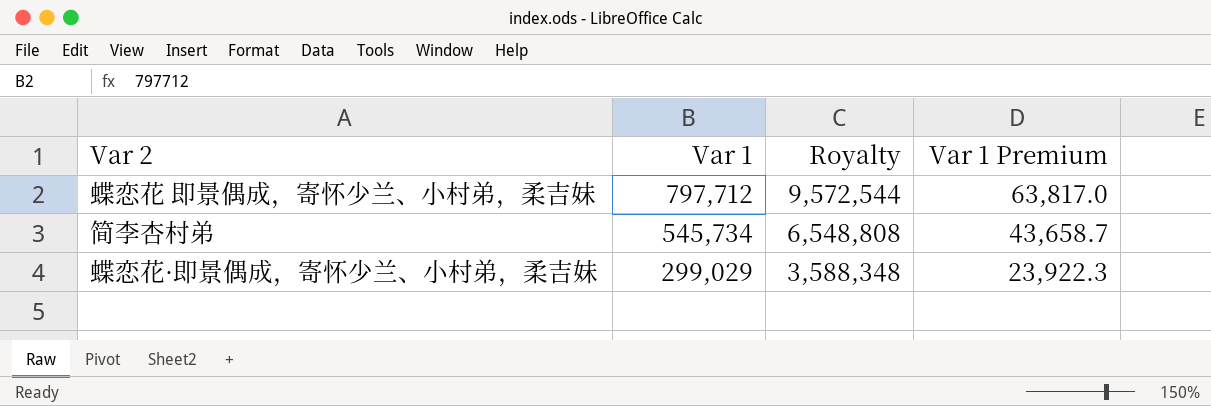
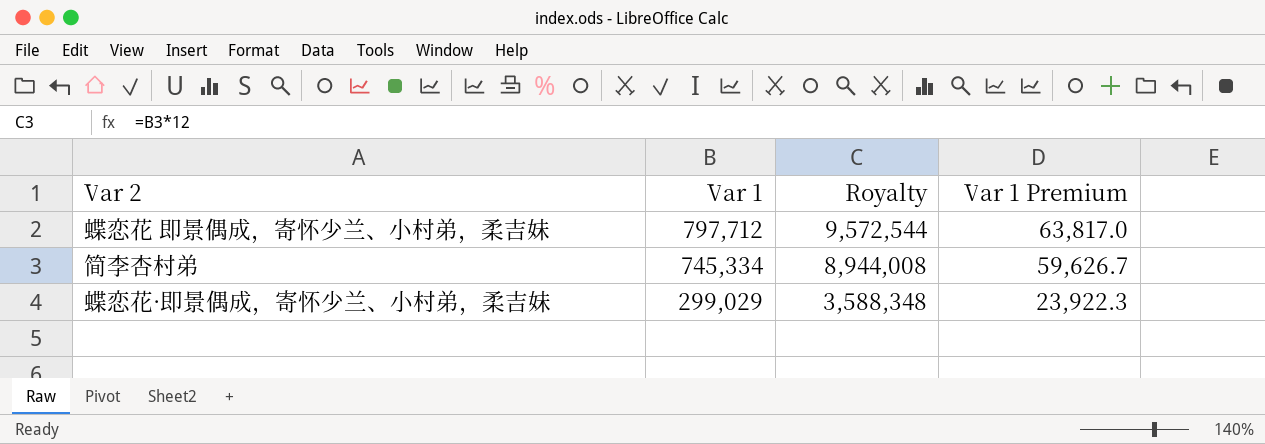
简李杏村弟 | Var 1: 545,734 -> 745,334
简李杏村弟 | Royalty: 6,548,808 -> 8,944,008
简李杏村弟 | Var 1 Premium: 43,658.7 -> 59,626.7

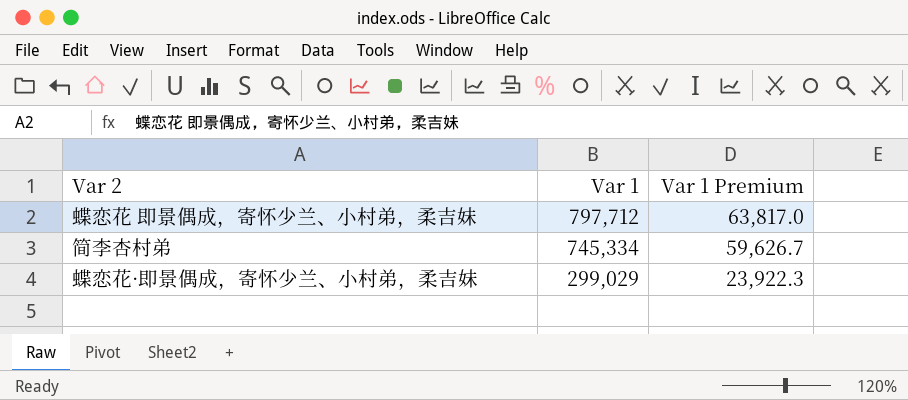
column Royalty | formula: [Var 1] * 12 -> none

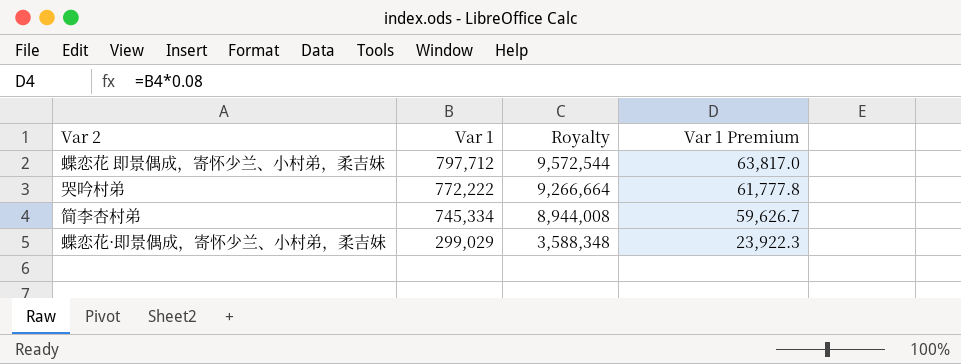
column Royalty | formula: none -> [Var 1] * 12
row 哭吟村弟: none -> 772,222 | 9,266,664 | 61,777.8

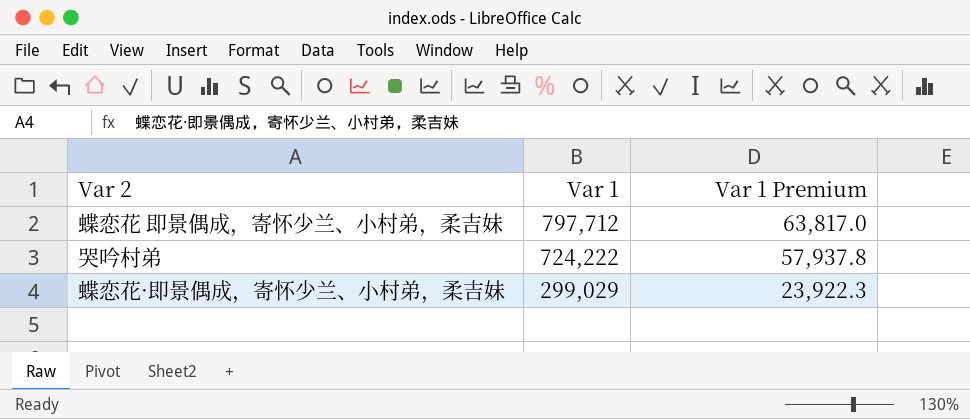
column Royalty | formula: [Var 1] * 12 -> none
row 简李杏村弟: 745,334 | 8,944,008 | 59,626.7 -> none
哭吟村弟 | Var 1: 772,222 -> 724,222
哭吟村弟 | Var 1 Premium: 61,777.8 -> 57,937.8

